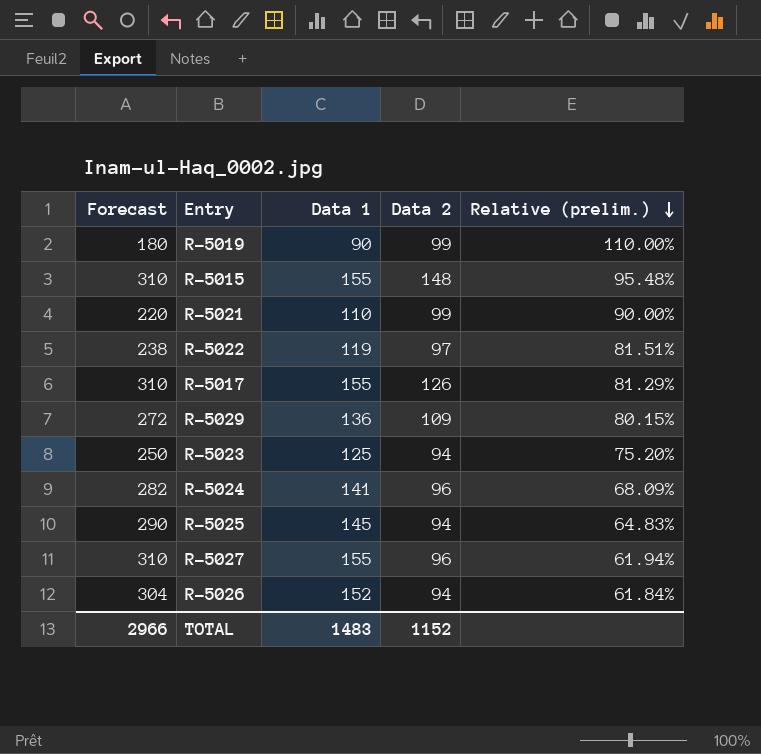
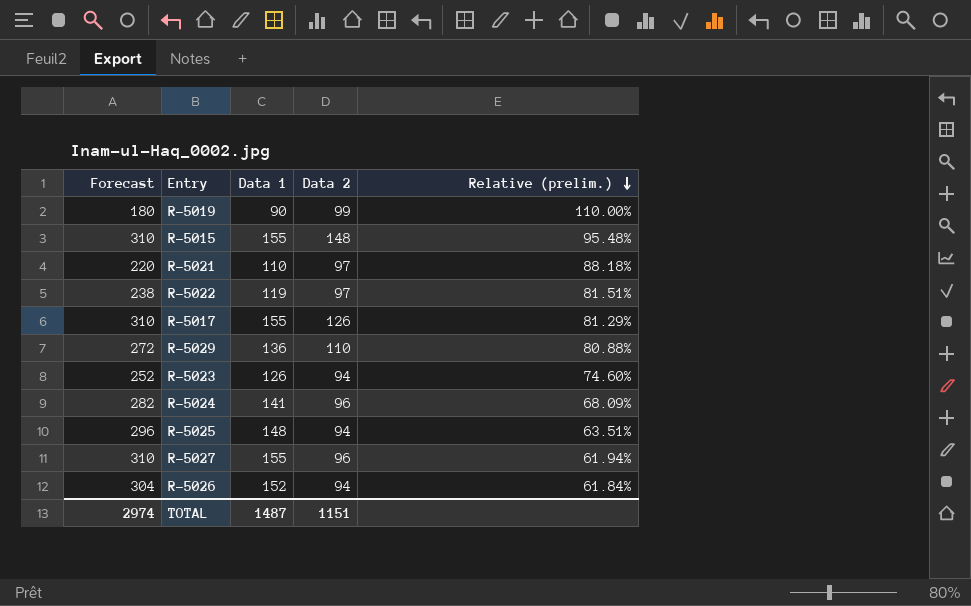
R-5021 | Data 2: 99 -> 97
R-5021 | Relative (prelim.): 90.00% -> 88.18%
R-5029 | Data 2: 109 -> 110
R-5029 | Relative (prelim.): 80.15% -> 80.88%
R-5023 | Forecast: 250 -> 252
R-5023 | Data 1: 125 -> 126
R-5023 | Relative (prelim.): 75.20% -> 74.60%
R-5025 | Forecast: 290 -> 296
R-5025 | Data 1: 145 -> 148
R-5025 | Relative (prelim.): 64.83% -> 63.51%
TOTAL | Forecast: 2966 -> 2974
TOTAL | Data 1: 1483 -> 1487
TOTAL | Data 2: 1152 -> 1151

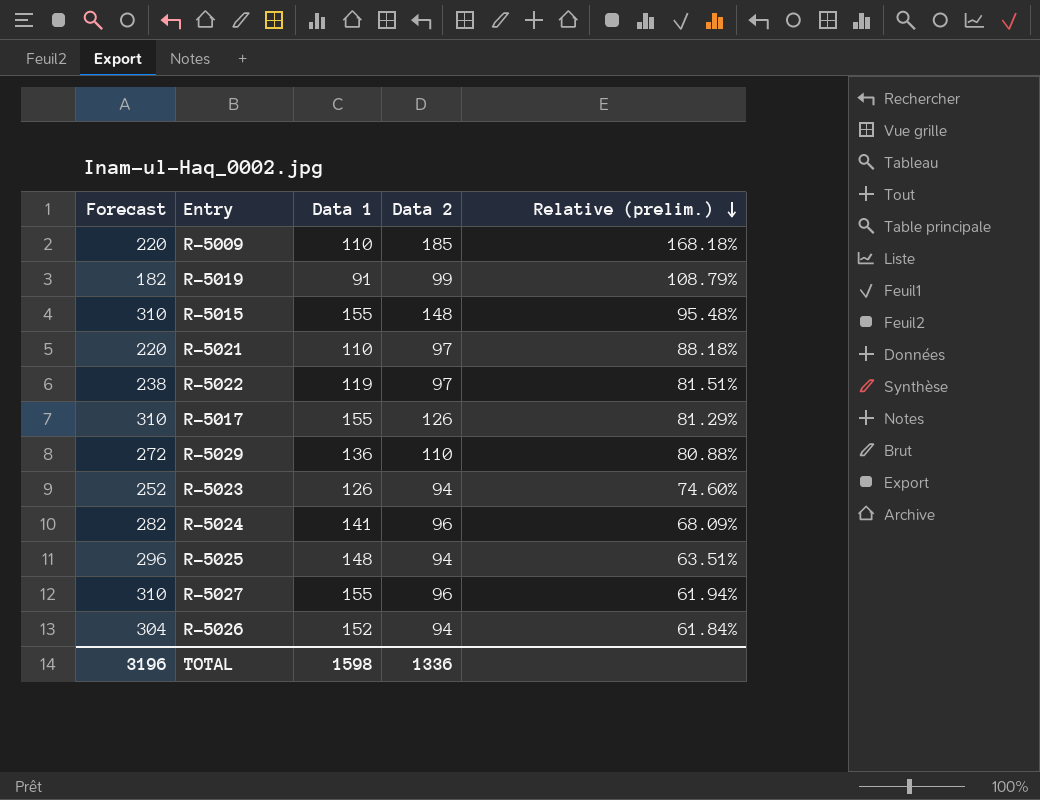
row R-5009: none -> 220 | 110 | 185 | 168.18%
R-5019 | Forecast: 180 -> 182
R-5019 | Data 1: 90 -> 91
R-5019 | Relative (prelim.): 110.00% -> 108.79%
TOTAL | Forecast: 2974 -> 3196
TOTAL | Data 1: 1487 -> 1598
TOTAL | Data 2: 1151 -> 1336

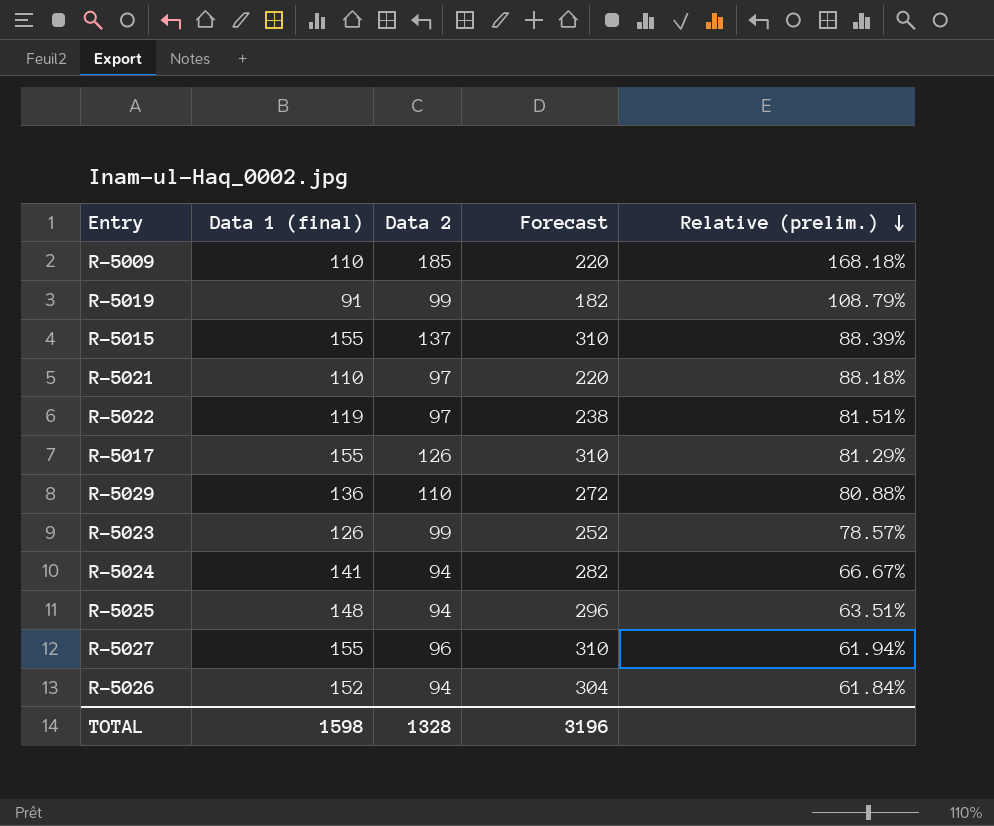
column name: Data 1 -> Data 1 (final)
column Forecast | position: 1 -> 4
R-5015 | Data 2: 148 -> 137
R-5015 | Relative (prelim.): 95.48% -> 88.39%
R-5023 | Data 2: 94 -> 99
R-5023 | Relative (prelim.): 74.60% -> 78.57%
R-5024 | Data 2: 96 -> 94
R-5024 | Relative (prelim.): 68.09% -> 66.67%
TOTAL | Data 2: 1336 -> 1328

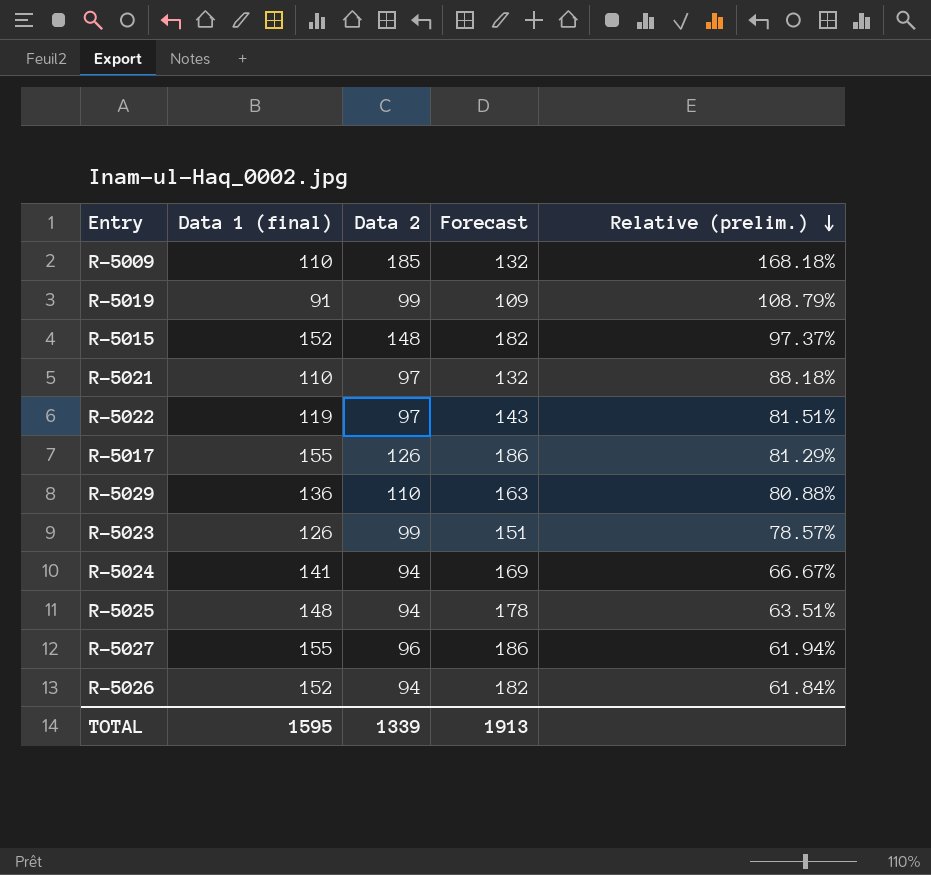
column Forecast | formula: [Data 1 (final)] * 2 -> [Data 1 (final)] * 1.2
R-5015 | Data 1 (final): 155 -> 152
R-5015 | Data 2: 137 -> 148
R-5015 | Relative (prelim.): 88.39% -> 97.37%
TOTAL | Data 1 (final): 1598 -> 1595
TOTAL | Data 2: 1328 -> 1339
TOTAL | Forecast: 3196 -> 1913

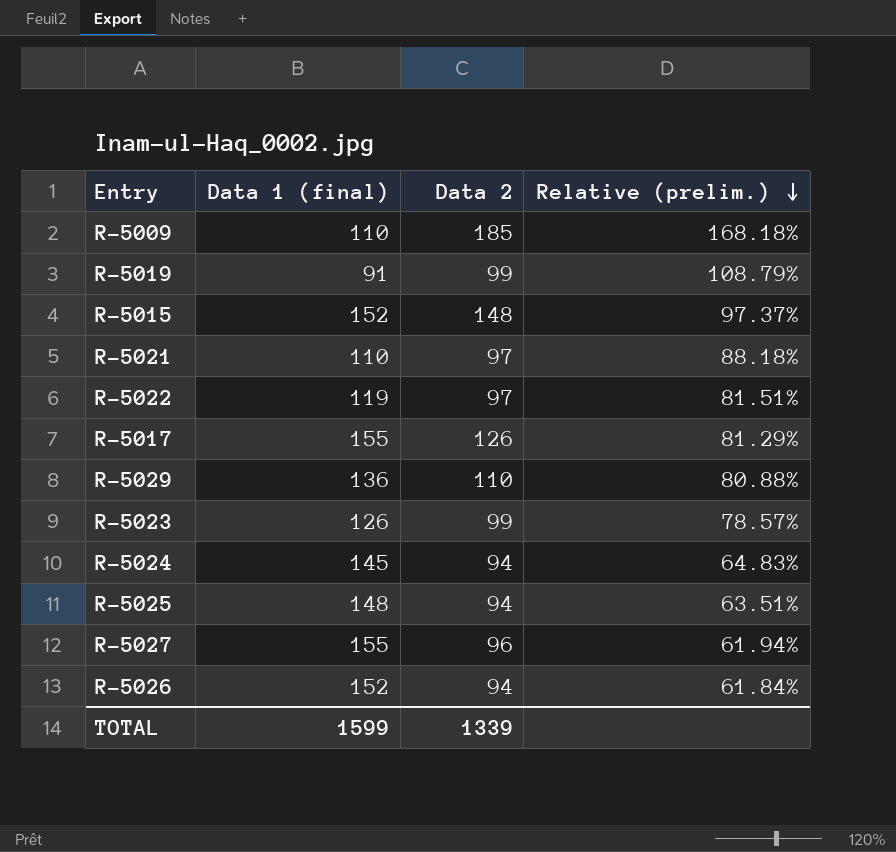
column Forecast | formula: [Data 1 (final)] * 1.2 -> none
R-5024 | Data 1 (final): 141 -> 145
R-5024 | Relative (prelim.): 66.67% -> 64.83%
TOTAL | Data 1 (final): 1595 -> 1599

